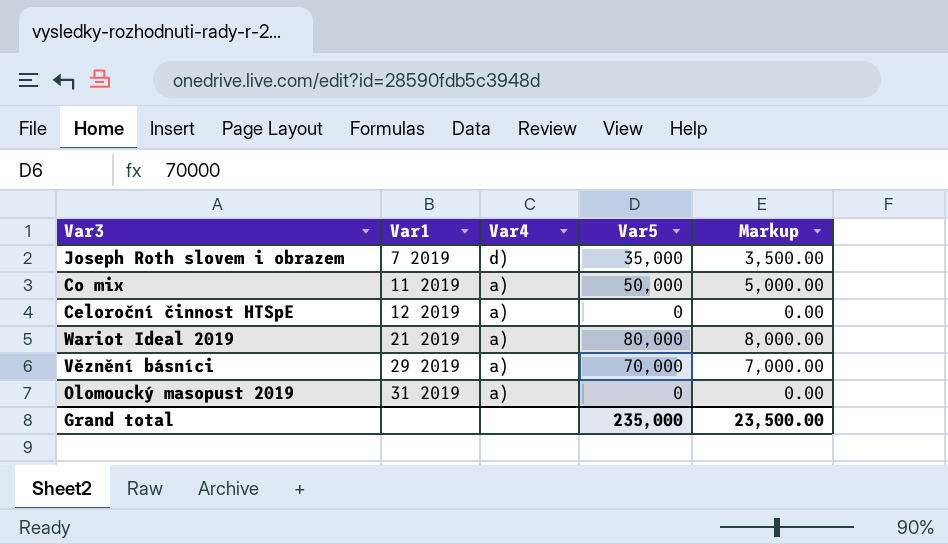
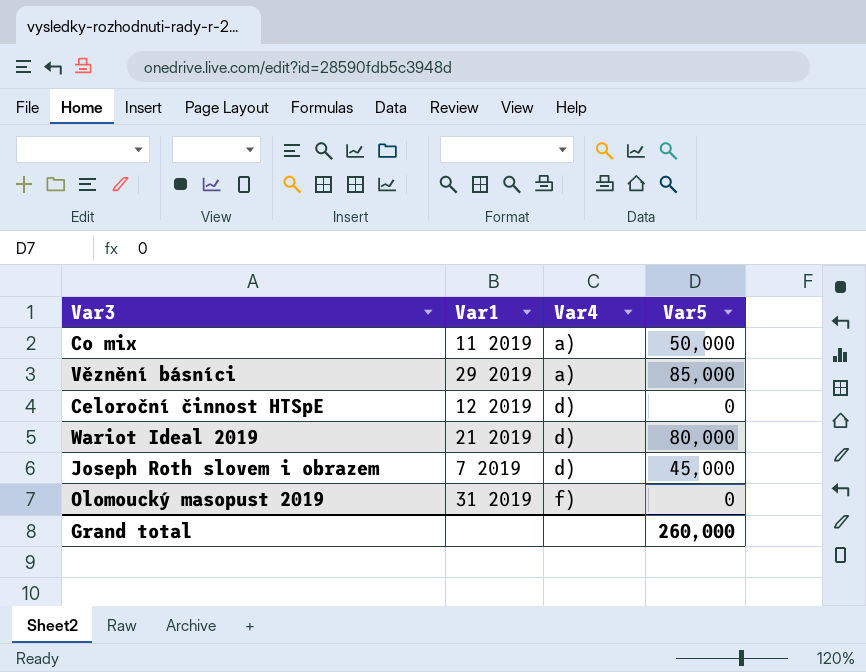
row order: Var1 ascending -> Var4 ascending
column Markup | formula: [Var5] * 0.1 -> none
Věznění básníci | Var5: 70,000 -> 85,000
Celoroční činnost HTSpE | Var4: a) -> d)
Wariot Ideal 2019 | Var4: a) -> d)
Joseph Roth slovem i obrazem | Var5: 35,000 -> 45,000
Olomoucký masopust 2019 | Var4: a) -> f)
Grand total | Var5: 235,000 -> 260,000

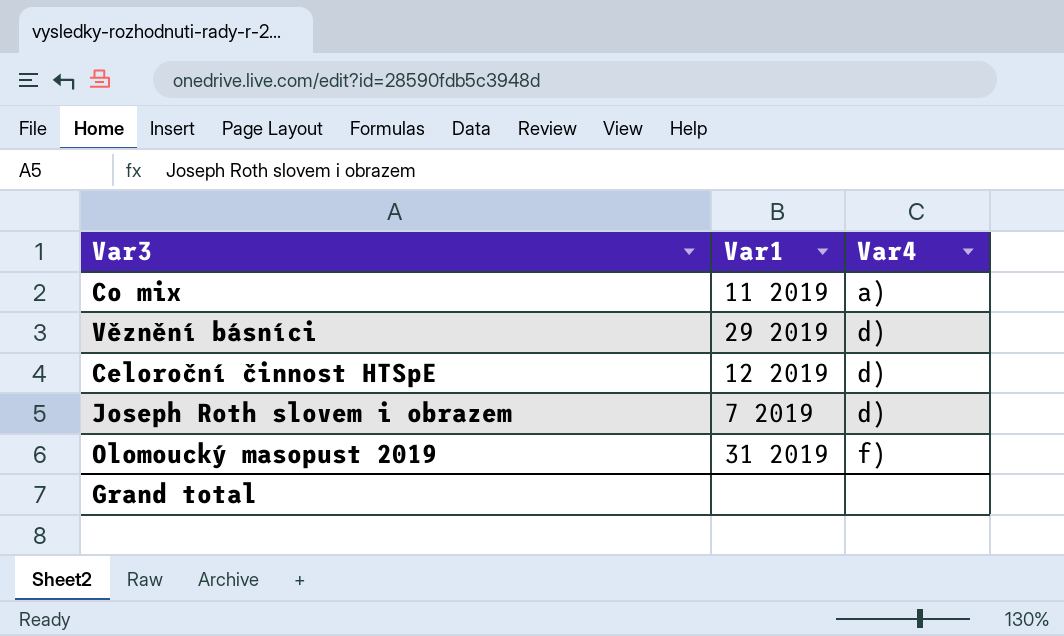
column Var5 | position: 4 -> none
row Wariot Ideal 2019: 21 2019 | d) | 80,000 -> none
Věznění básníci | Var4: a) -> d)

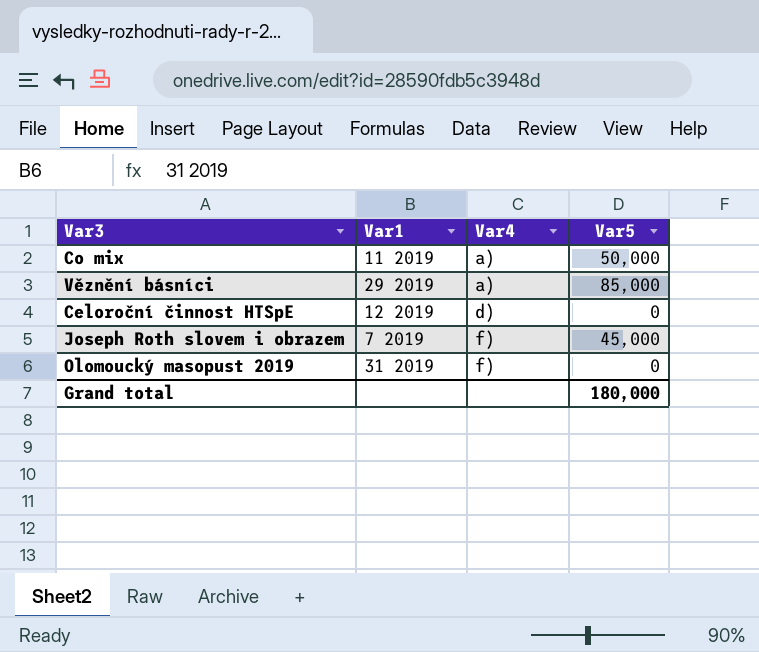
column Var5 | position: none -> 4
Věznění básníci | Var4: d) -> a)
Joseph Roth slovem i obrazem | Var4: d) -> f)

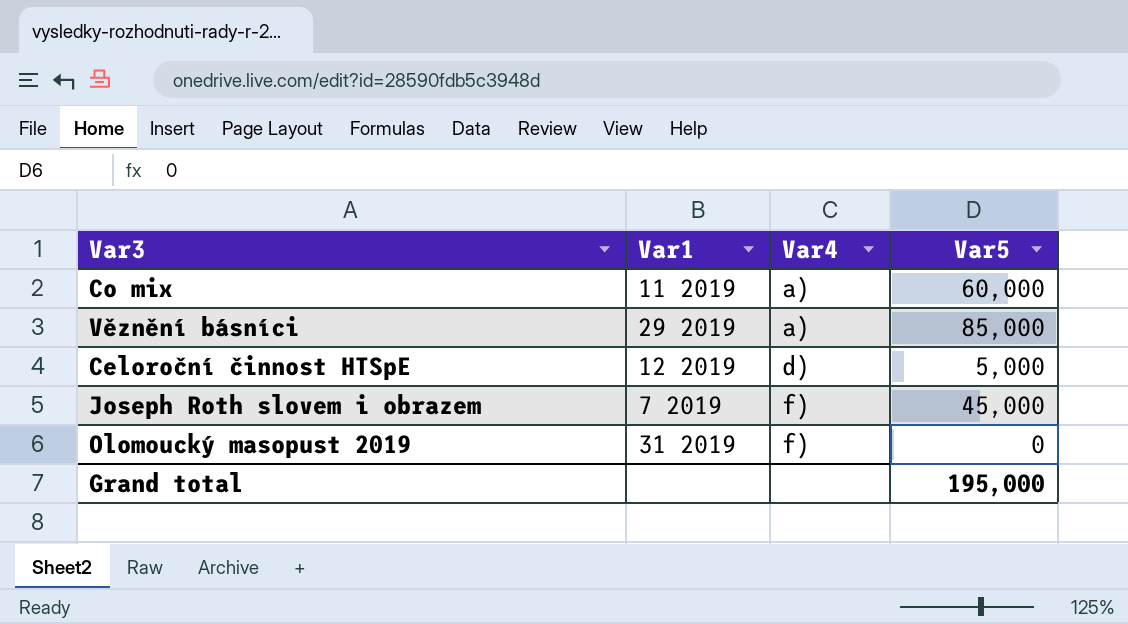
Co mix | Var5: 50,000 -> 60,000
Celoroční činnost HTSpE | Var5: 0 -> 5,000
Grand total | Var5: 180,000 -> 195,000

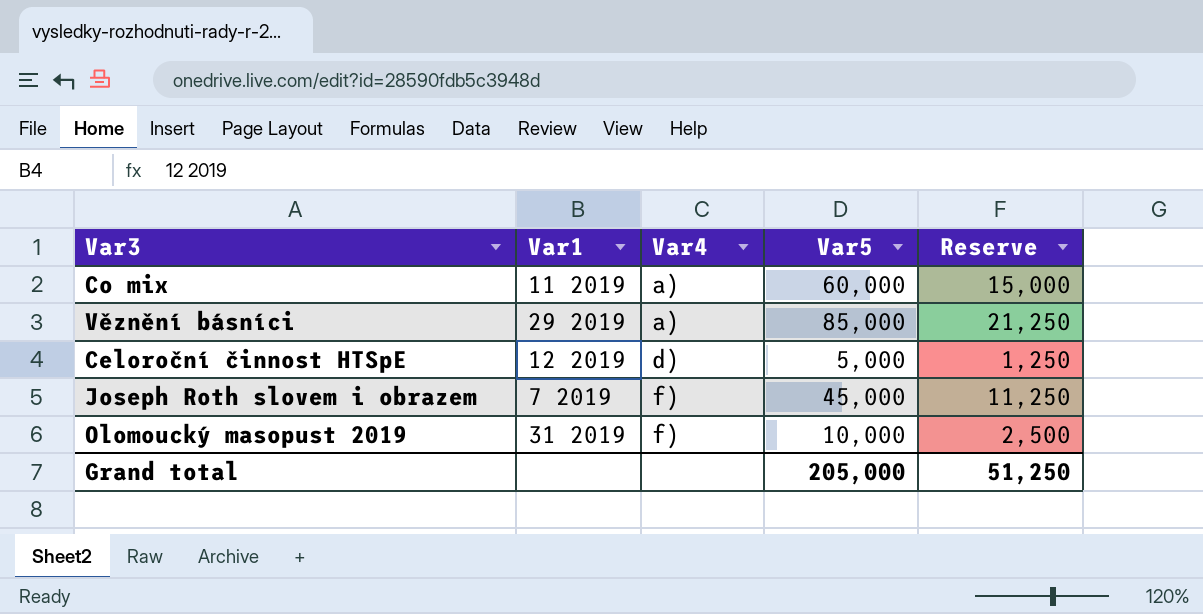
column Reserve | formula: none -> [Var5] * 0.25
Olomoucký masopust 2019 | Var5: 0 -> 10,000
Grand total | Var5: 195,000 -> 205,000

